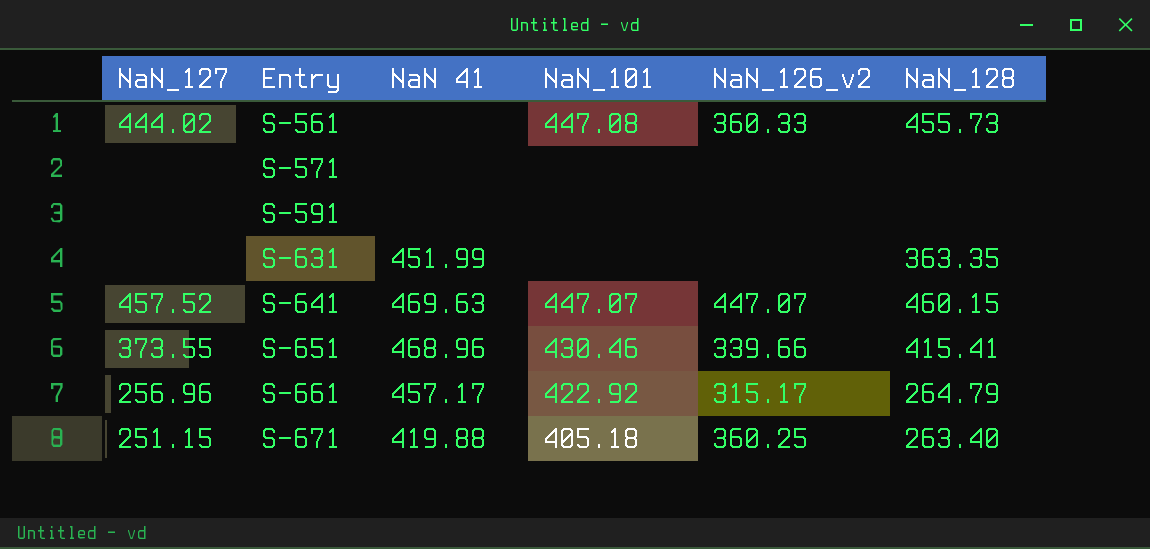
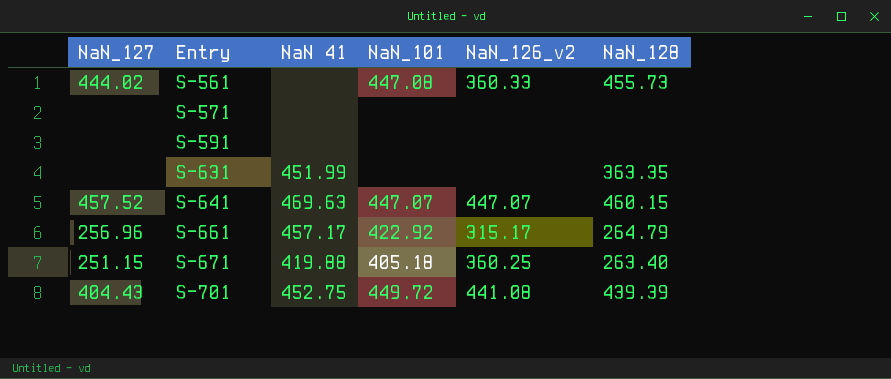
row S-651: 373.55 | 468.96 | 430.46 | 339.66 | 415.41 -> none
row S-701: none -> 404.43 | 452.75 | 449.72 | 441.08 | 439.39

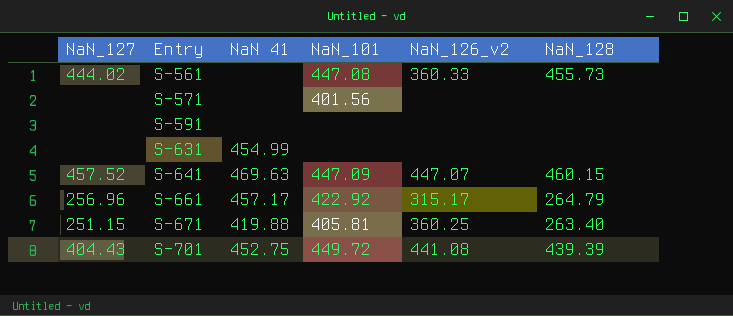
S-571 | NaN_101: none -> 401.56
S-631 | NaN 41: 451.99 -> 454.99
S-631 | NaN_128: 363.35 -> none
S-641 | NaN_101: 447.07 -> 447.09
S-671 | NaN_101: 405.18 -> 405.81

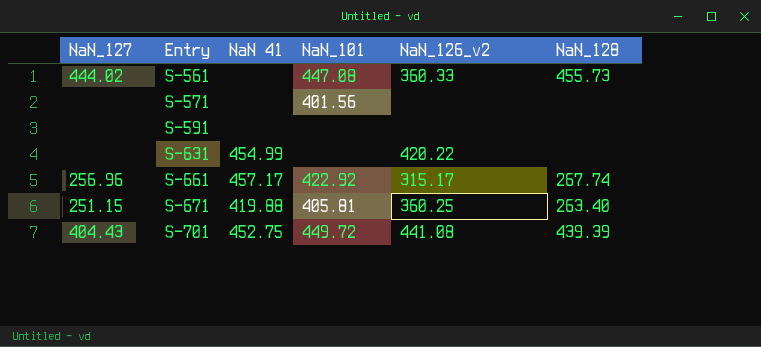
row S-641: 457.52 | 469.63 | 447.09 | 447.07 | 460.15 -> none
S-631 | NaN_126_v2: none -> 420.22
S-661 | NaN_128: 264.79 -> 267.74

